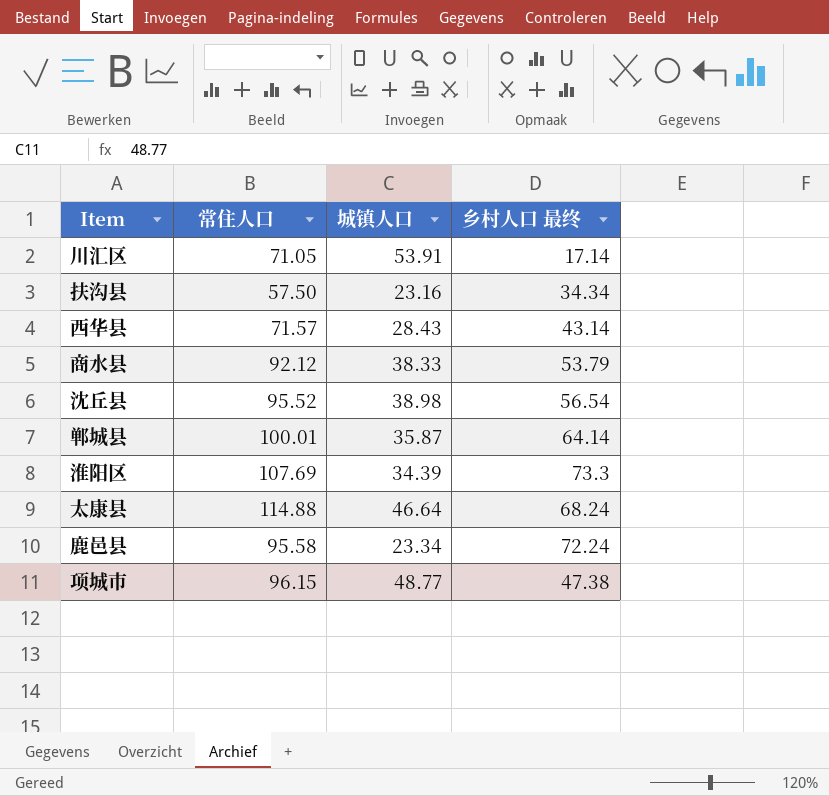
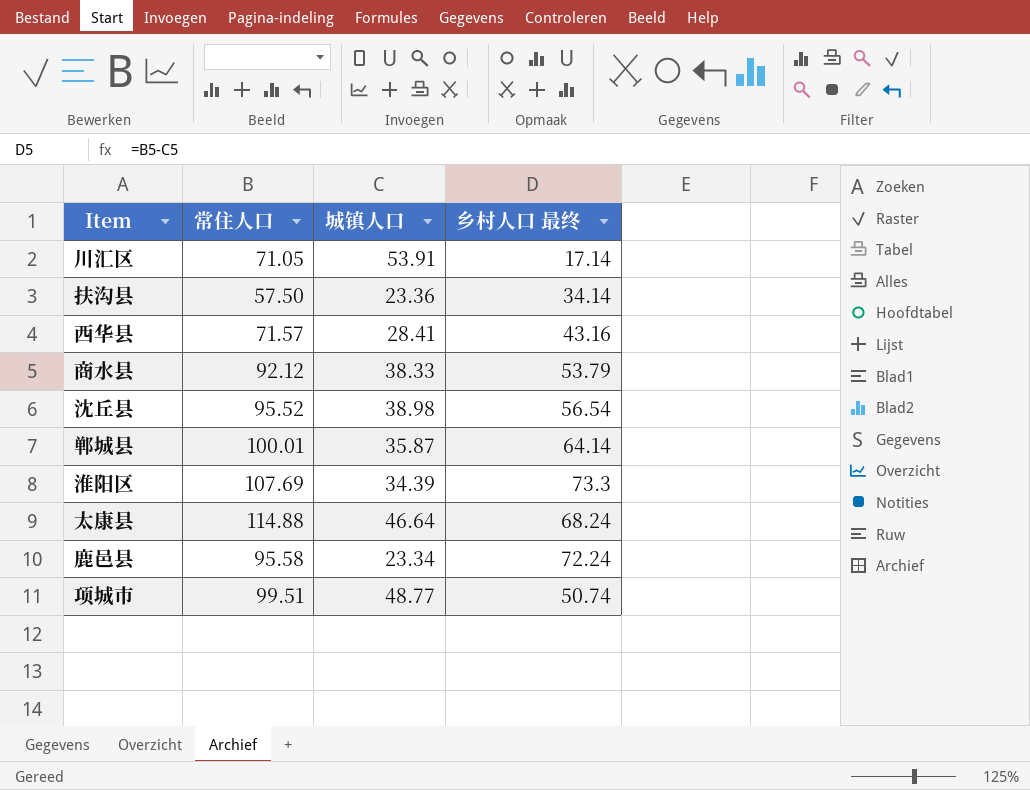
扶沟县 | 城镇人口: 23.16 -> 23.36
扶沟县 | 乡村人口 最终: 34.34 -> 34.14
西华县 | 城镇人口: 28.43 -> 28.41
西华县 | 乡村人口 最终: 43.14 -> 43.16
项城市 | 常住人口: 96.15 -> 99.51
项城市 | 乡村人口 最终: 47.38 -> 50.74

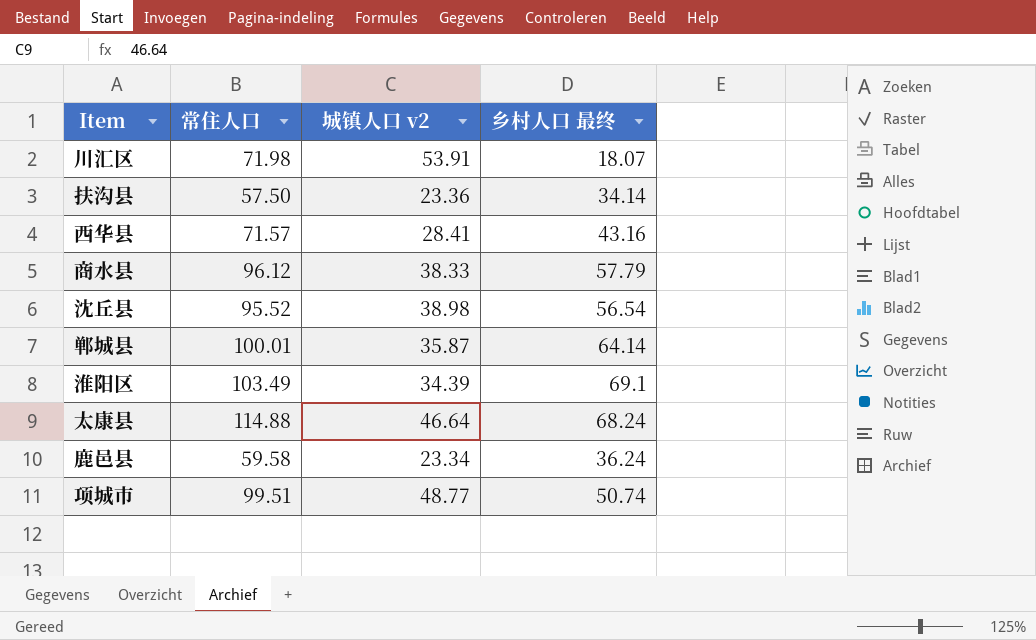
column name: 城镇人口 -> 城镇人口 v2
川汇区 | 常住人口: 71.05 -> 71.98
川汇区 | 乡村人口 最终: 17.14 -> 18.07
商水县 | 常住人口: 92.12 -> 96.12
商水县 | 乡村人口 最终: 53.79 -> 57.79
淮阳区 | 常住人口: 107.69 -> 103.49
淮阳区 | 乡村人口 最终: 73.3 -> 69.1
鹿邑县 | 常住人口: 95.58 -> 59.58
鹿邑县 | 乡村人口 最终: 72.24 -> 36.24

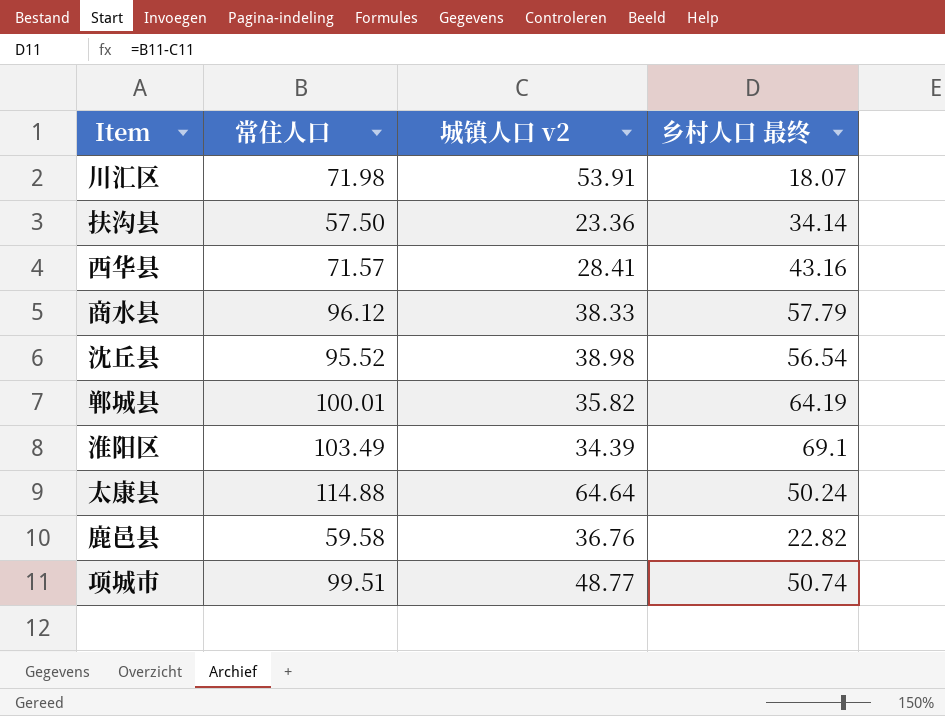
郸城县 | 城镇人口 v2: 35.87 -> 35.82
郸城县 | 乡村人口 最终: 64.14 -> 64.19
太康县 | 城镇人口 v2: 46.64 -> 64.64
太康县 | 乡村人口 最终: 68.24 -> 50.24
鹿邑县 | 城镇人口 v2: 23.34 -> 36.76
鹿邑县 | 乡村人口 最终: 36.24 -> 22.82

